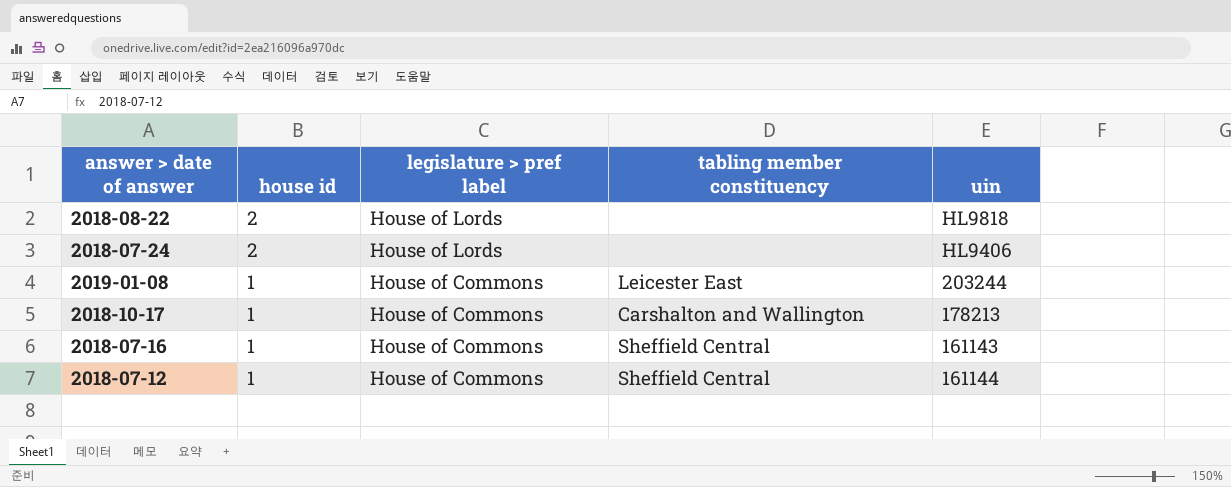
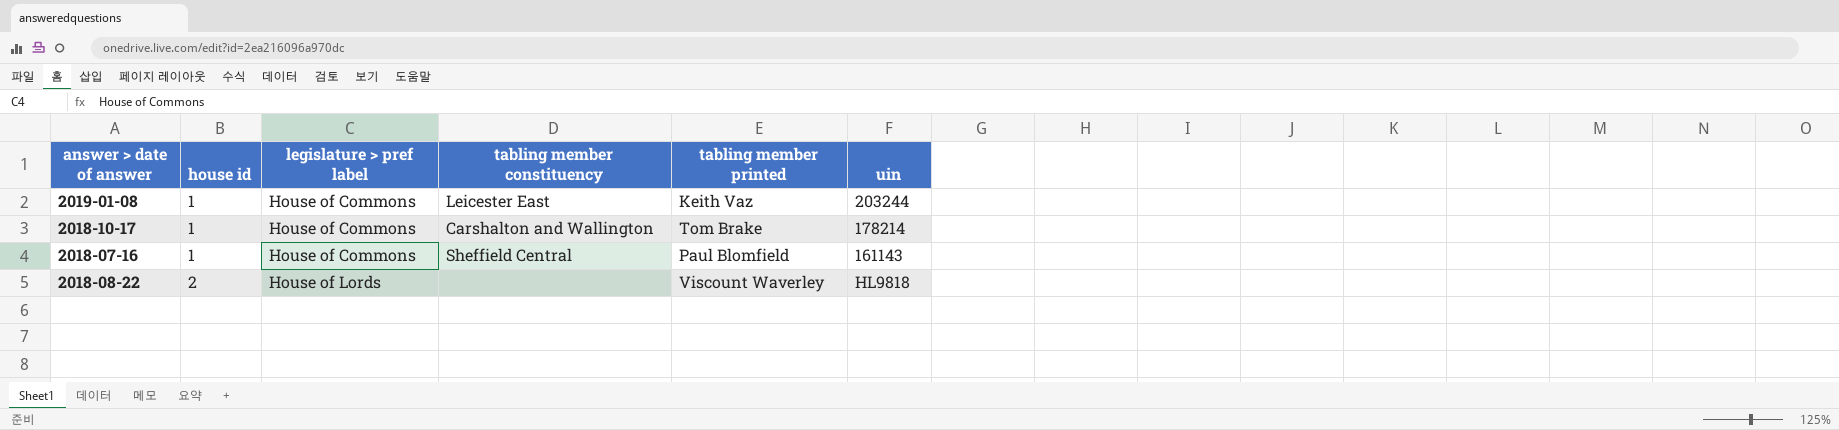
row order: house id descending -> house id ascending
column tabling member printed | position: none -> 5
row 2018-07-24: 2 | House of Lords | none | HL9406 -> none
row 2018-07-12: 1 | House of Commons | Sheffield Central | 161144 -> none
2018-10-17 | uin: 178213 -> 178214

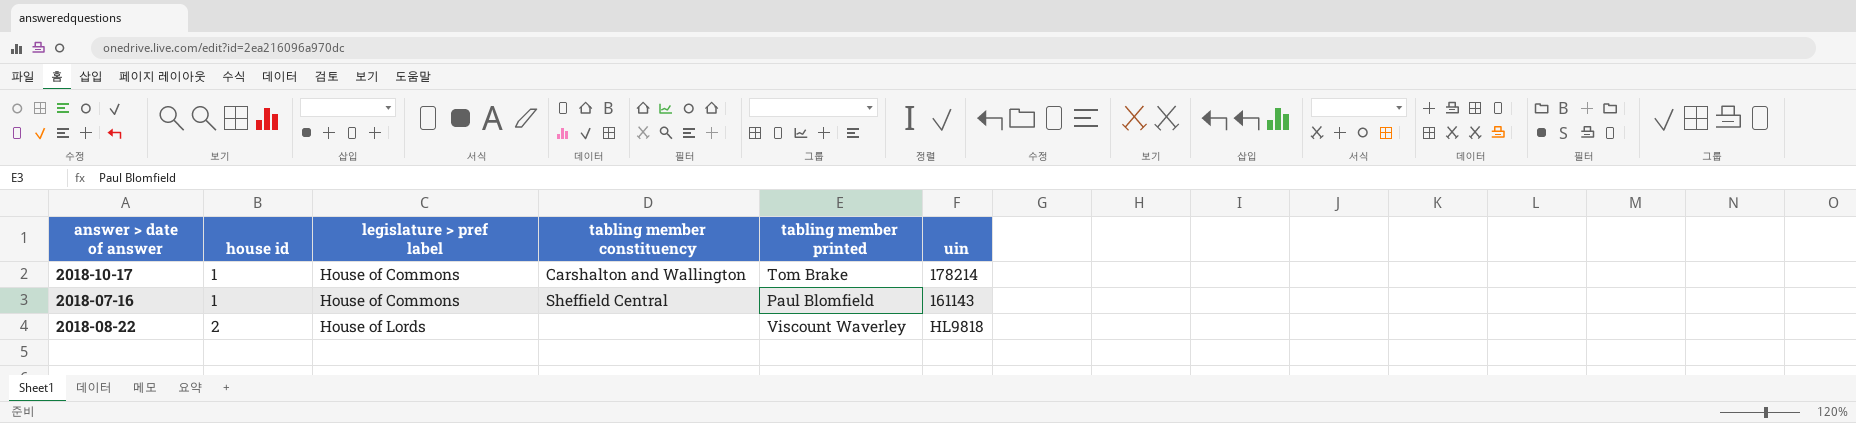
row 2019-01-08: 1 | House of Commons | Leicester East | Keith Vaz | 203244 -> none

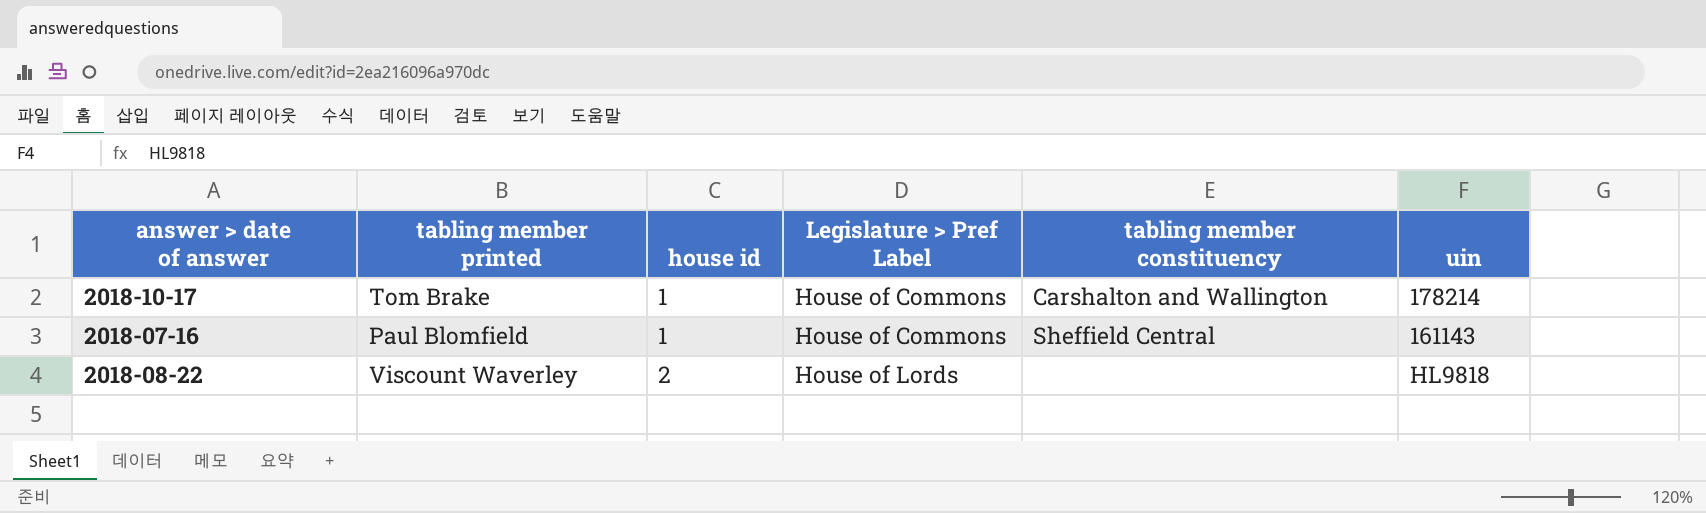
column tabling member printed | position: 5 -> 2
column name: legislature > pref label -> Legislature > Pref Label

